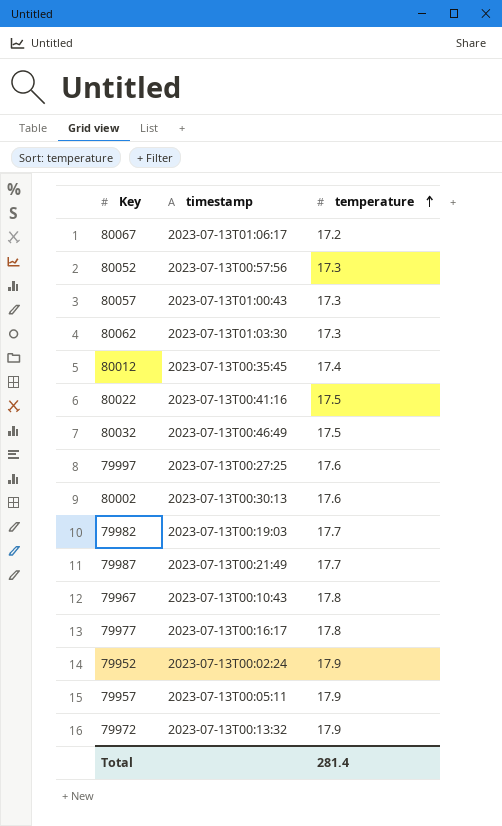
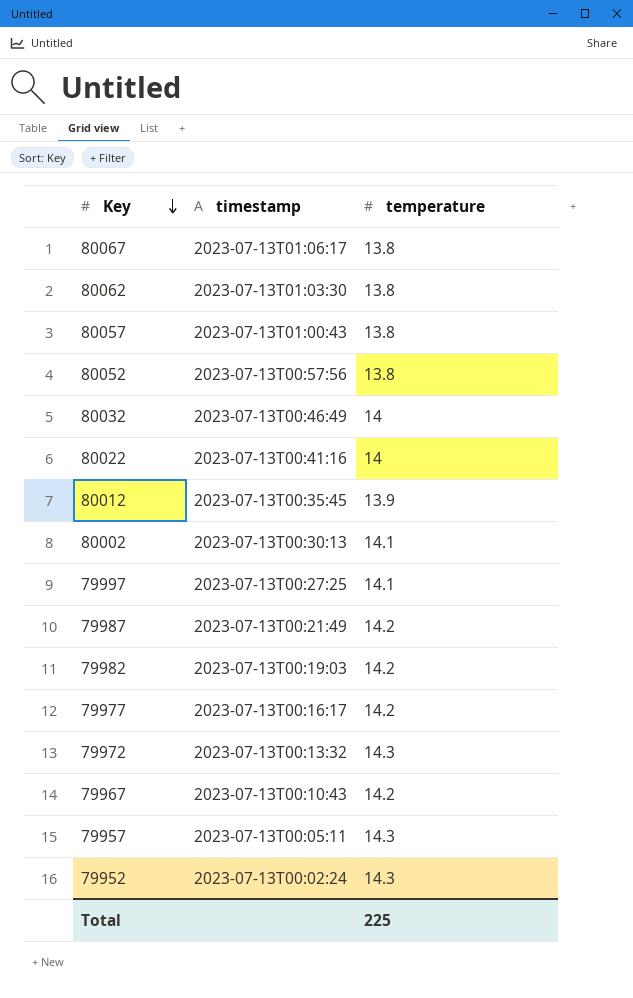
row order: temperature ascending -> Key descending
80067 | temperature: 17.2 -> 13.8
80062 | temperature: 17.3 -> 13.8
80057 | temperature: 17.3 -> 13.8
80052 | temperature: 17.3 -> 13.8
80032 | temperature: 17.5 -> 14
80022 | temperature: 17.5 -> 14
80012 | temperature: 17.4 -> 13.9
80002 | temperature: 17.6 -> 14.1
79997 | temperature: 17.6 -> 14.1
79987 | temperature: 17.7 -> 14.2
79982 | temperature: 17.7 -> 14.2
79977 | temperature: 17.8 -> 14.2
79972 | temperature: 17.9 -> 14.3
79967 | temperature: 17.8 -> 14.2
79957 | temperature: 17.9 -> 14.3
79952 | temperature: 17.9 -> 14.3
Total | temperature: 281.4 -> 225

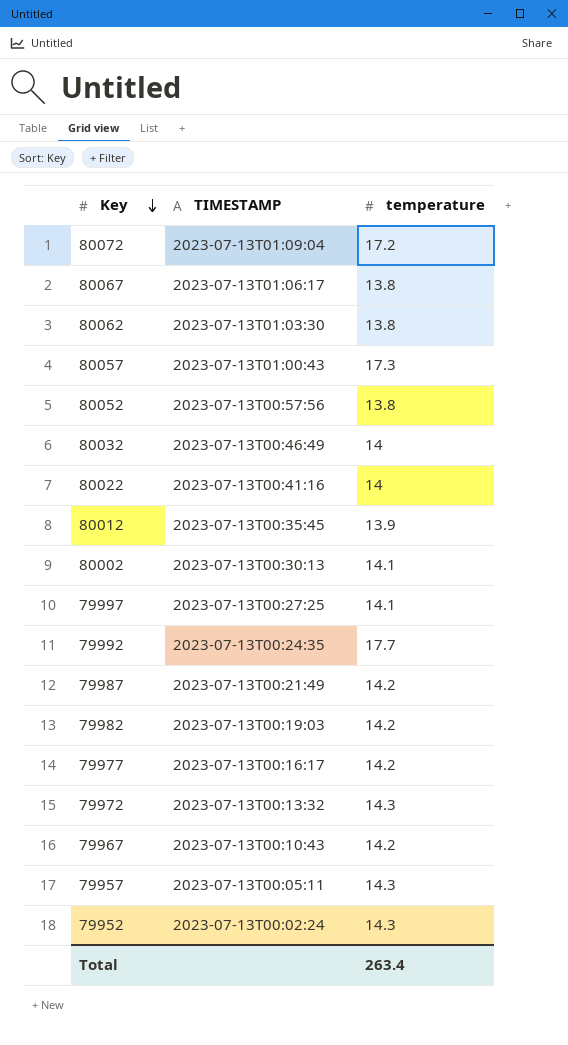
column name: timestamp -> TIMESTAMP
row 80072: none -> 2023-07-13T01:09:04 | 17.2
80057 | temperature: 13.8 -> 17.3
row 79992: none -> 2023-07-13T00:24:35 | 17.7
Total | temperature: 225 -> 263.4

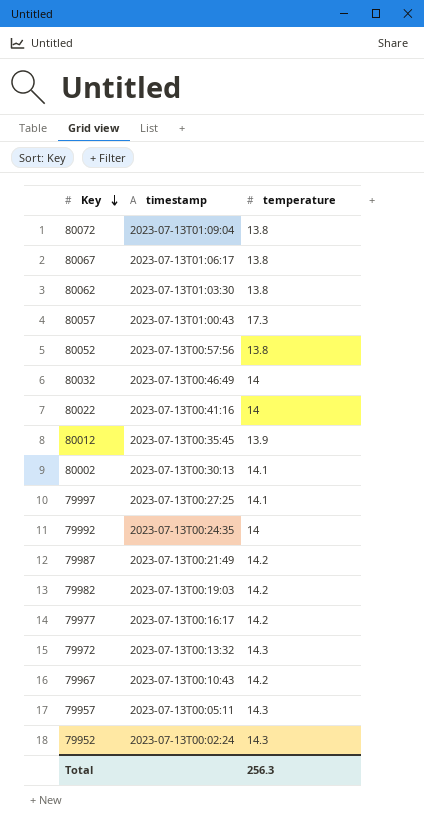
column name: TIMESTAMP -> timestamp
80072 | temperature: 17.2 -> 13.8
79992 | temperature: 17.7 -> 14
Total | temperature: 263.4 -> 256.3

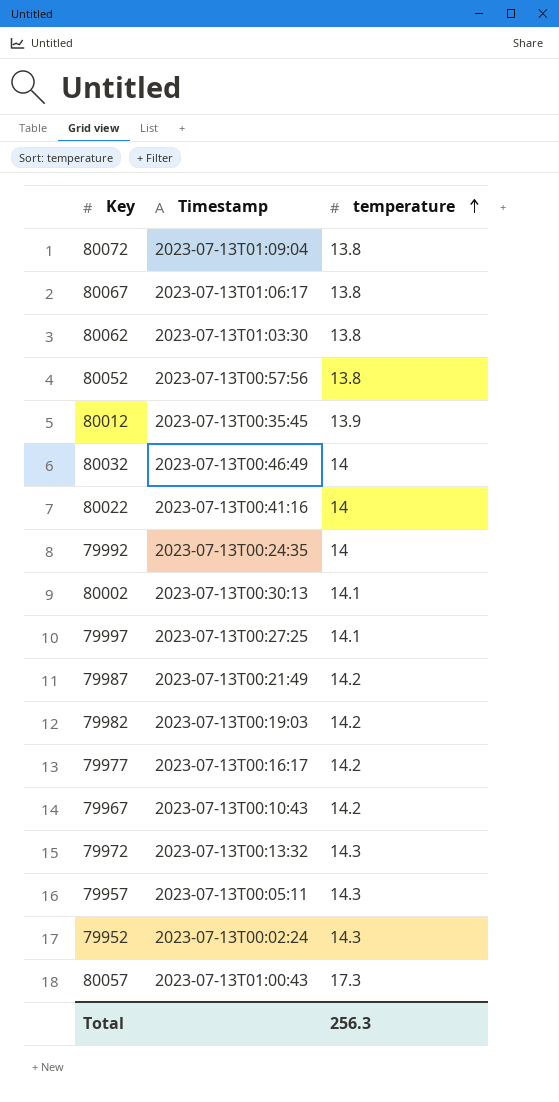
row order: Key descending -> temperature ascending
column name: timestamp -> Timestamp

